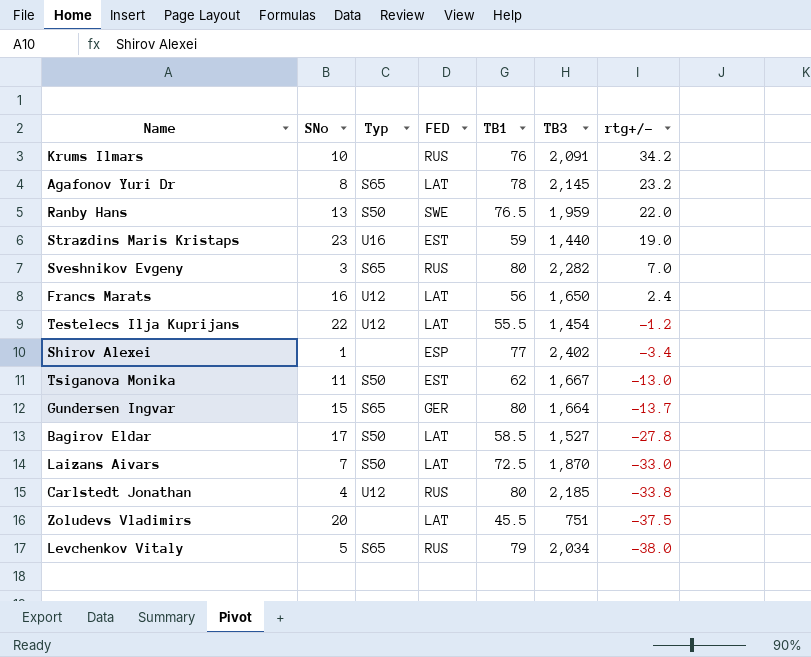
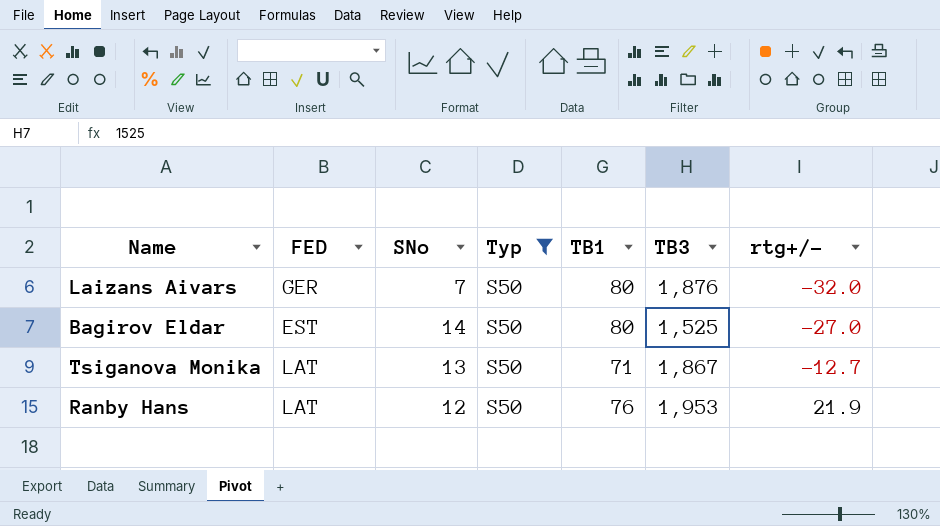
filter: none -> Typ = S50
row order: rtg+/- descending -> rtg+/- ascending
column FED | position: 4 -> 2
Laizans Aivars | FED: LAT -> GER
Laizans Aivars | TB1: 72.5 -> 80
Laizans Aivars | TB3: 1,870 -> 1,876
Laizans Aivars | rtg+/-: -33.0 -> -32.0
Bagirov Eldar | FED: LAT -> EST
Bagirov Eldar | SNo: 17 -> 14
Bagirov Eldar | TB1: 58.5 -> 80
Bagirov Eldar | TB3: 1,527 -> 1,525
Bagirov Eldar | rtg+/-: -27.8 -> -27.0
Tsiganova Monika | FED: EST -> LAT
Tsiganova Monika | SNo: 11 -> 13
Tsiganova Monika | TB1: 62 -> 71
Tsiganova Monika | TB3: 1,667 -> 1,867
Tsiganova Monika | rtg+/-: -13.0 -> -12.7
Ranby Hans | FED: SWE -> LAT
Ranby Hans | SNo: 13 -> 12
Ranby Hans | TB1: 76.5 -> 76
Ranby Hans | TB3: 1,959 -> 1,953
Ranby Hans | rtg+/-: 22.0 -> 21.9

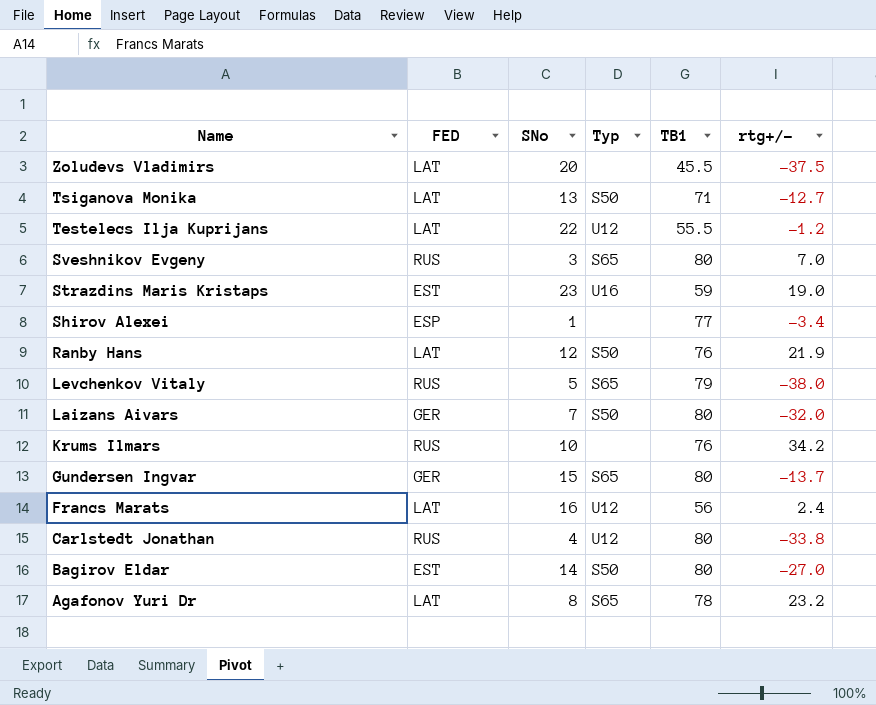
filter: Typ = S50 -> none
row order: rtg+/- ascending -> Name descending
column TB3 | position: 6 -> none

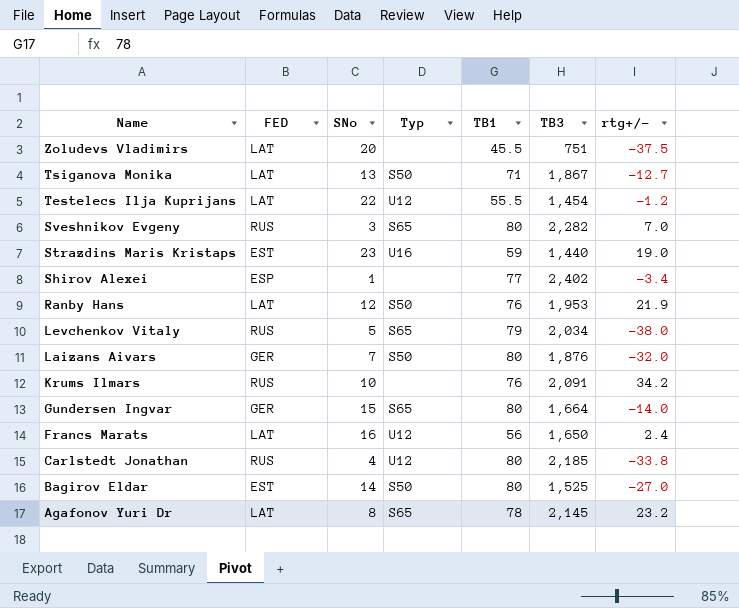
column TB3 | position: none -> 6
Gundersen Ingvar | rtg+/-: -13.7 -> -14.0

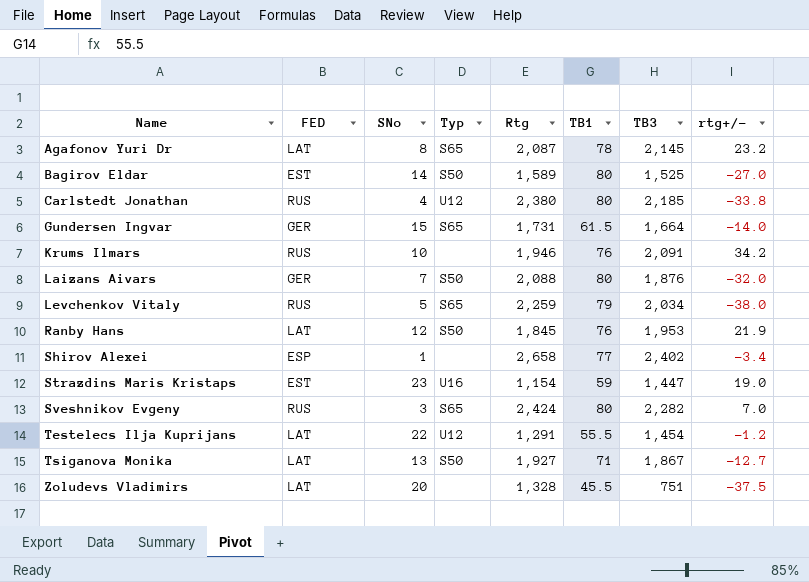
row order: Name descending -> Name ascending
column Rtg | position: none -> 5
row Francs Marats: LAT | 16 | U12 | 56 | 1,650 | 2.4 -> none
Gundersen Ingvar | TB1: 80 -> 61.5
Strazdins Maris Kristaps | TB3: 1,440 -> 1,447

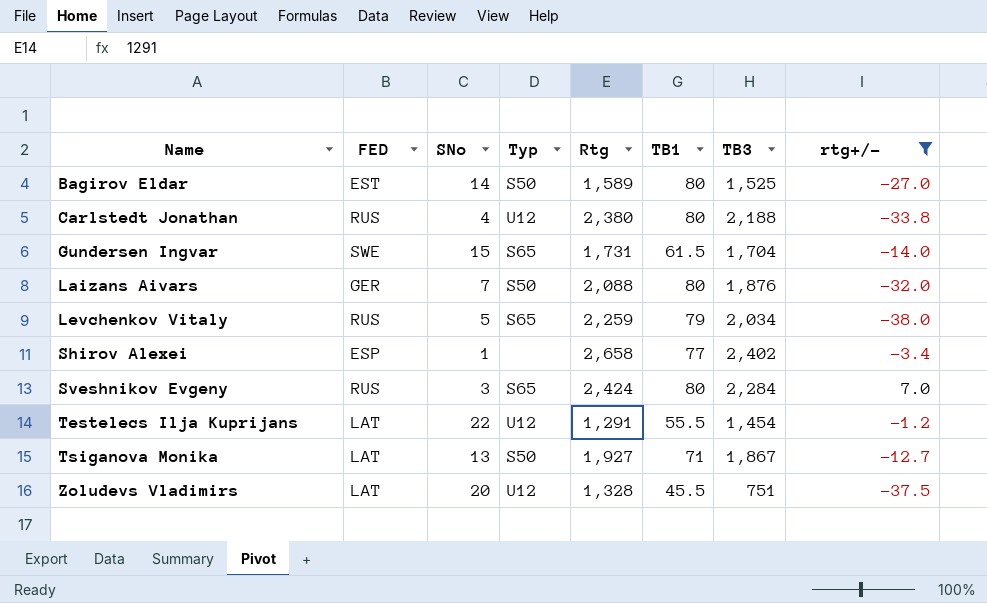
filter: none -> rtg+/- <= 7.0
Carlstedt Jonathan | TB3: 2,185 -> 2,188
Gundersen Ingvar | FED: GER -> SWE
Gundersen Ingvar | TB3: 1,664 -> 1,704
Sveshnikov Evgeny | TB3: 2,282 -> 2,284
Zoludevs Vladimirs | Typ: none -> U12

